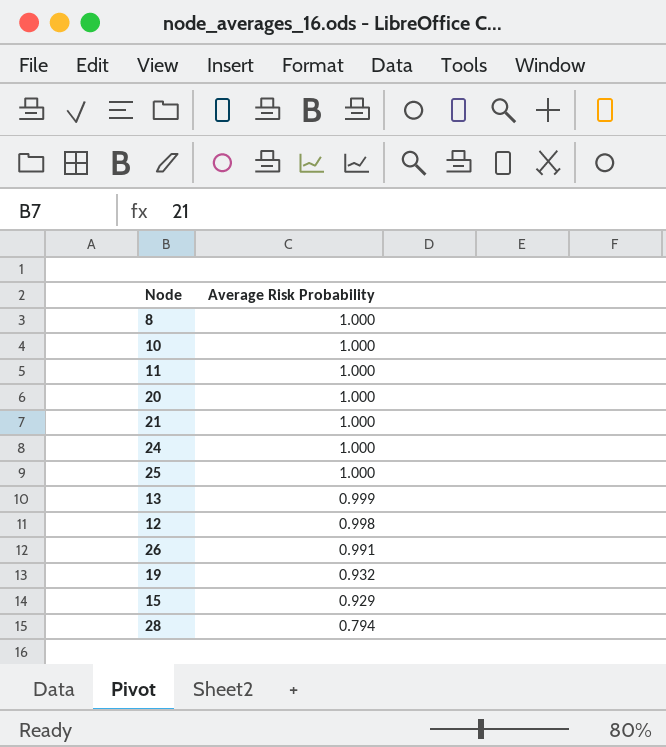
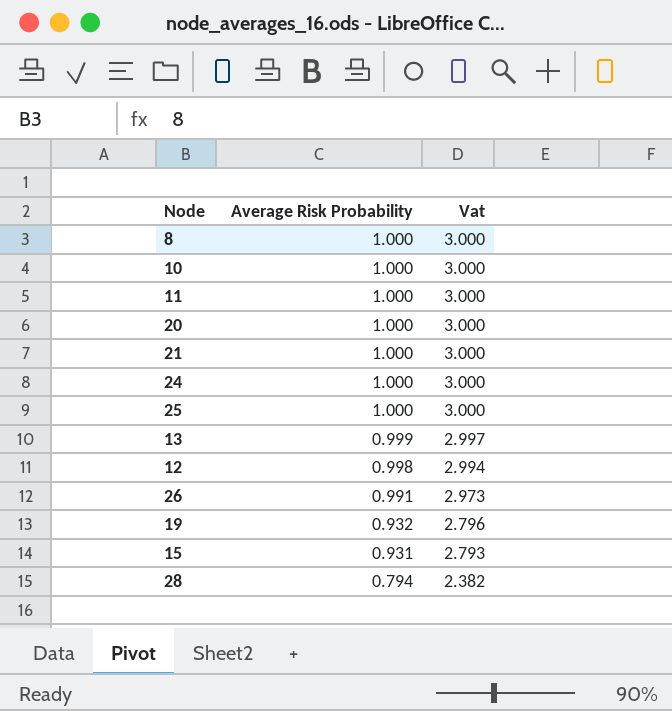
column Vat | formula: none -> [Average Risk Probability] * 3
15 | Average Risk Probability: 0.929 -> 0.931

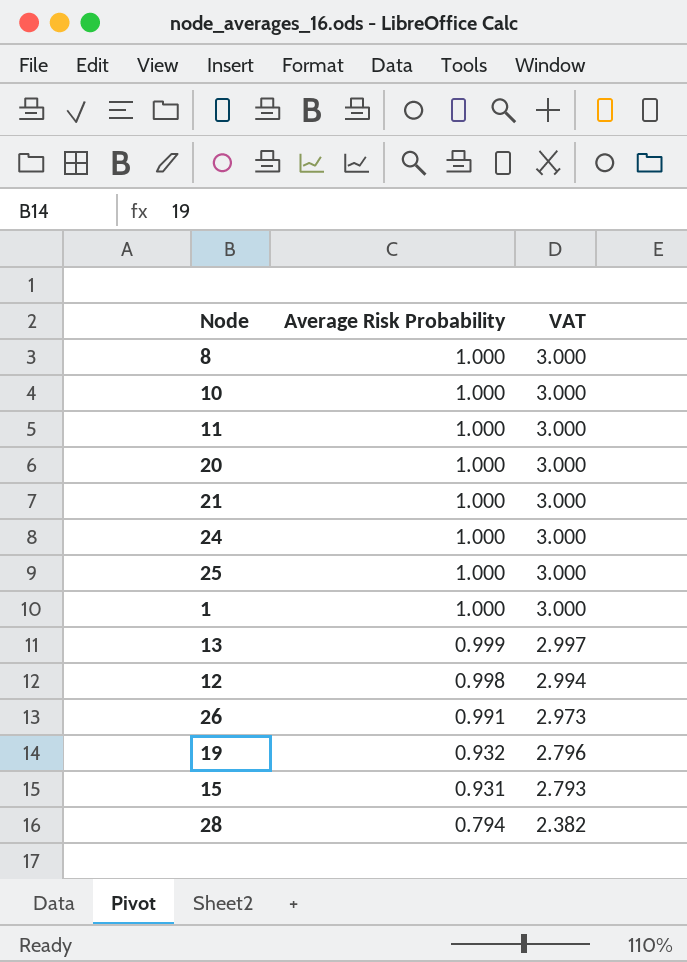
column name: Vat -> VAT
row 1: none -> 1.000 | 3.000

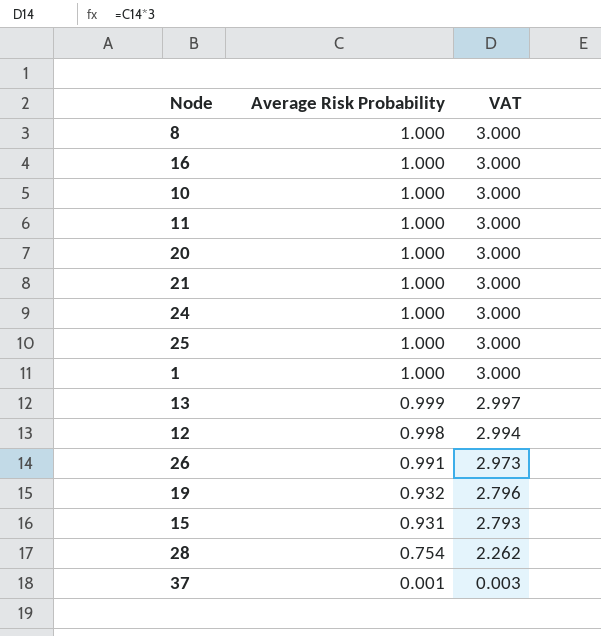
row 16: none -> 1.000 | 3.000
28 | Average Risk Probability: 0.794 -> 0.754
28 | VAT: 2.382 -> 2.262
row 37: none -> 0.001 | 0.003

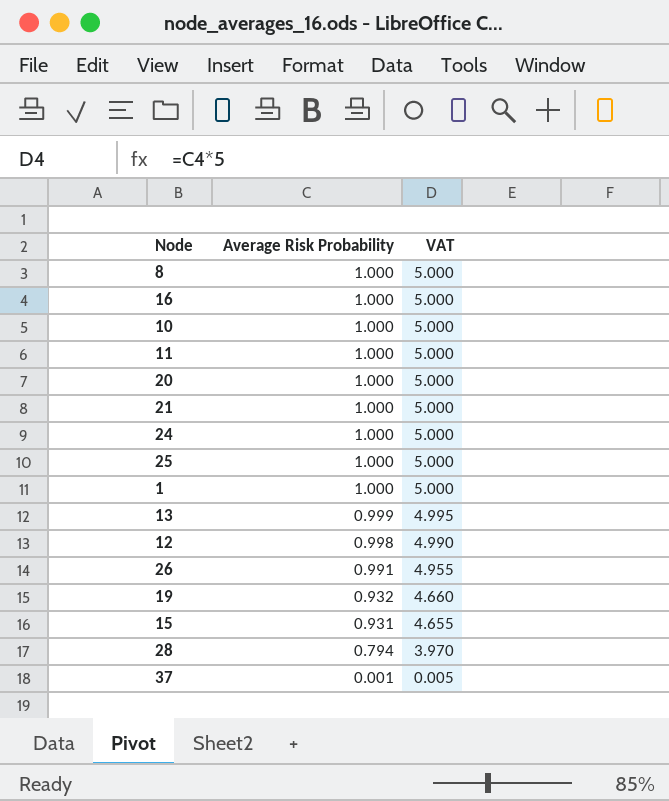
column VAT | formula: [Average Risk Probability] * 3 -> [Average Risk Probability] * 5
28 | Average Risk Probability: 0.754 -> 0.794

